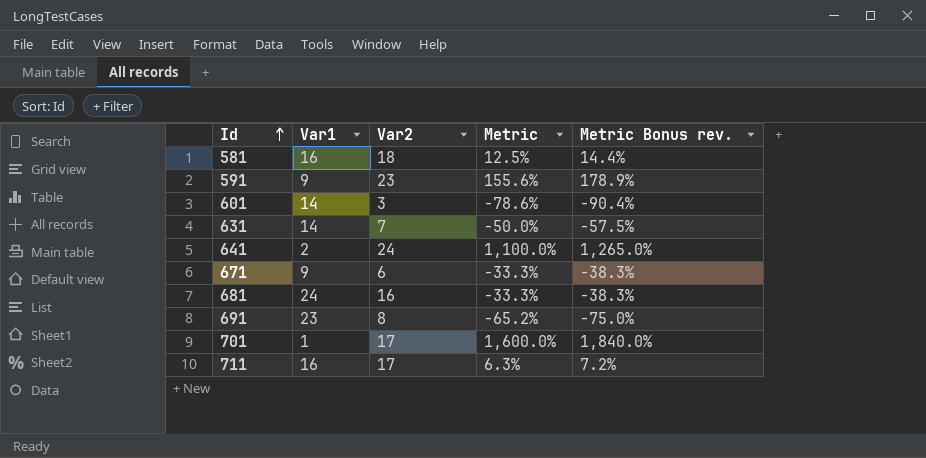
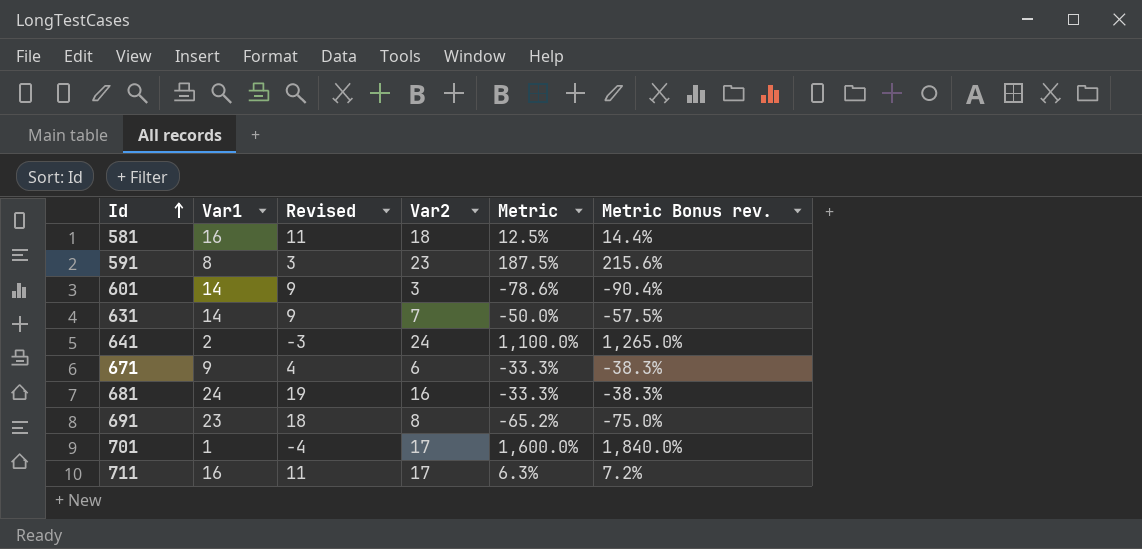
column Revised | formula: none -> [Var1] - 5
591 | Var1: 9 -> 8
591 | Metric: 155.6% -> 187.5%
591 | Metric Bonus rev.: 178.9% -> 215.6%

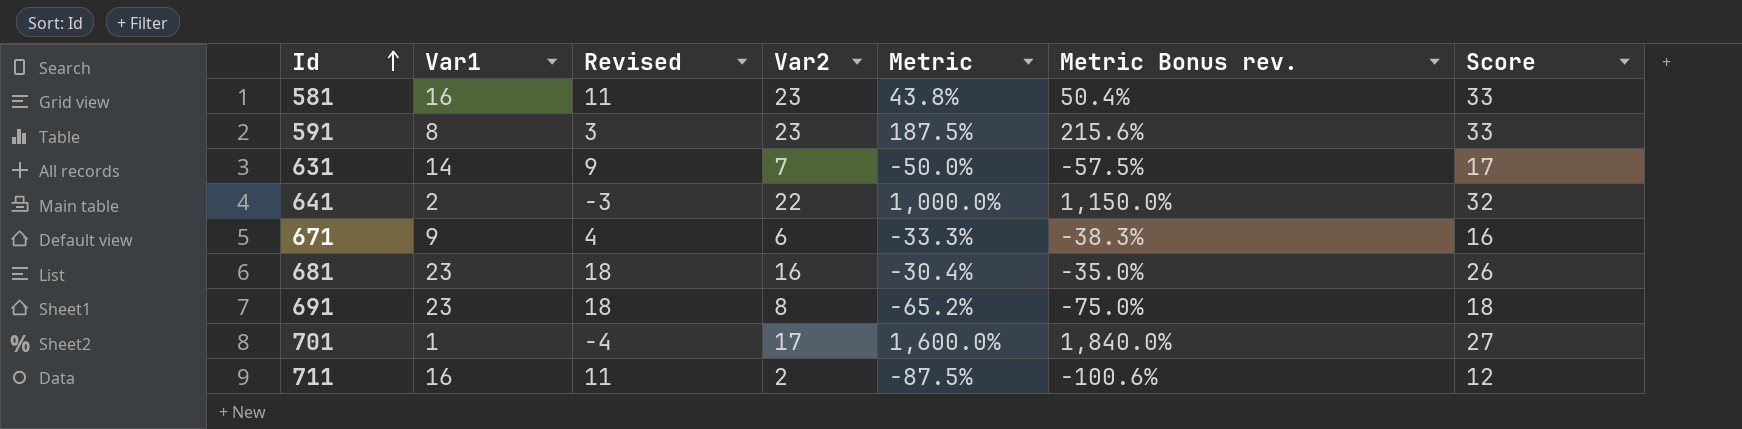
column Score | formula: none -> [Var2] + 10
row 601: 14 | 9 | 3 | -78.6% | -90.4% -> none
581 | Var2: 18 -> 23
581 | Metric: 12.5% -> 43.8%
581 | Metric Bonus rev.: 14.4% -> 50.4%
641 | Var2: 24 -> 22
641 | Metric: 1,100.0% -> 1,000.0%
641 | Metric Bonus rev.: 1,265.0% -> 1,150.0%
681 | Var1: 24 -> 23
681 | Revised: 19 -> 18
681 | Metric: -33.3% -> -30.4%
681 | Metric Bonus rev.: -38.3% -> -35.0%
711 | Var2: 17 -> 2
711 | Metric: 6.3% -> -87.5%
711 | Metric Bonus rev.: 7.2% -> -100.6%

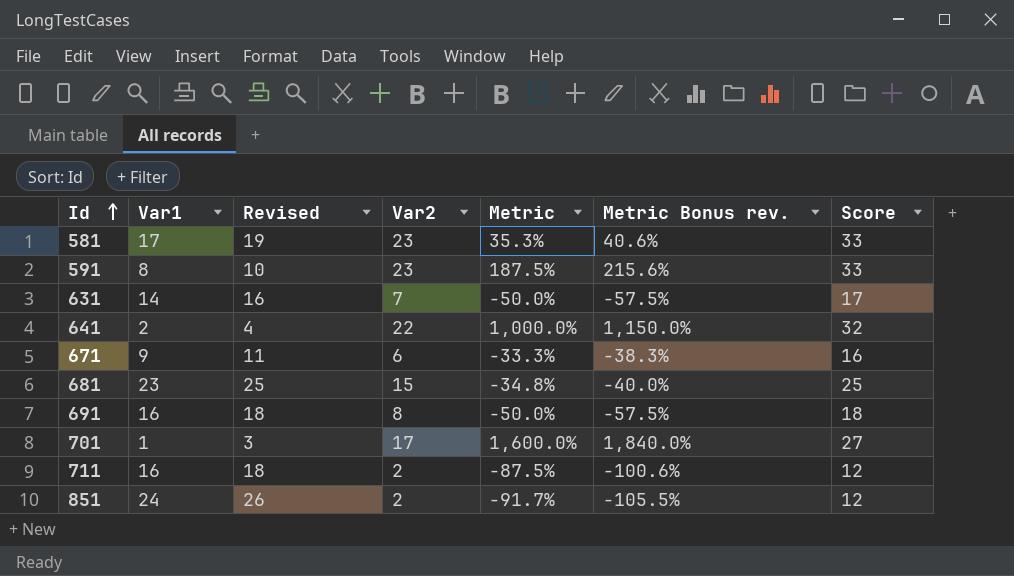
column Revised | formula: [Var1] - 5 -> [Var1] + 2
581 | Var1: 16 -> 17
581 | Metric: 43.8% -> 35.3%
581 | Metric Bonus rev.: 50.4% -> 40.6%
681 | Var2: 16 -> 15
681 | Metric: -30.4% -> -34.8%
681 | Metric Bonus rev.: -35.0% -> -40.0%
681 | Score: 26 -> 25
691 | Var1: 23 -> 16
691 | Metric: -65.2% -> -50.0%
691 | Metric Bonus rev.: -75.0% -> -57.5%
row 851: none -> 24 | 26 | 2 | -91.7% | -105.5% | 12

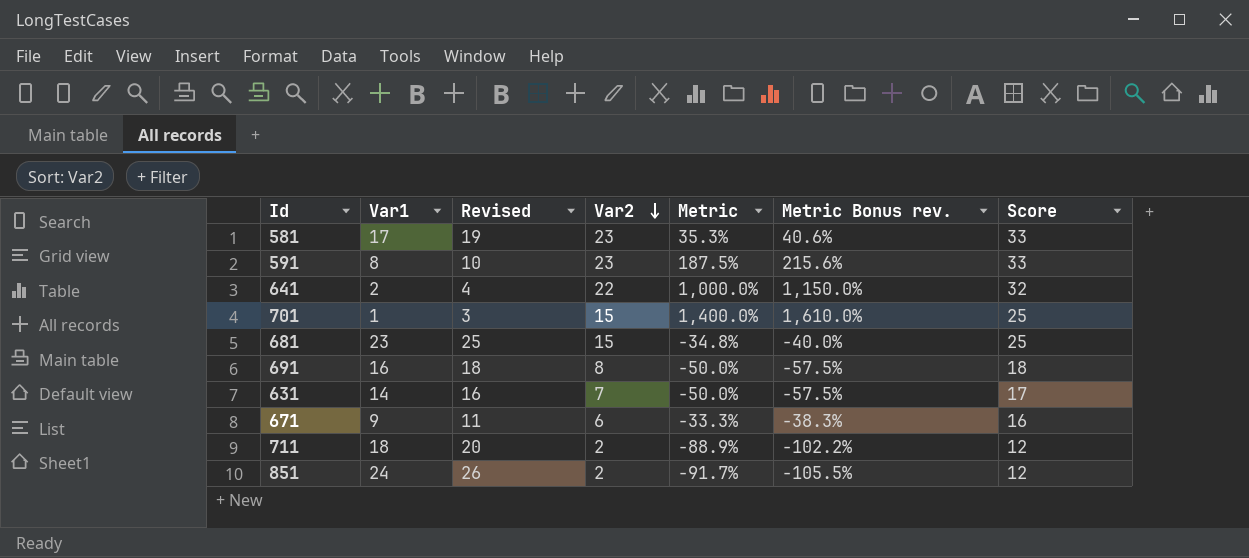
row order: Id ascending -> Var2 descending
701 | Var2: 17 -> 15
701 | Metric: 1,600.0% -> 1,400.0%
701 | Metric Bonus rev.: 1,840.0% -> 1,610.0%
701 | Score: 27 -> 25
711 | Var1: 16 -> 18
711 | Revised: 18 -> 20
711 | Metric: -87.5% -> -88.9%
711 | Metric Bonus rev.: -100.6% -> -102.2%

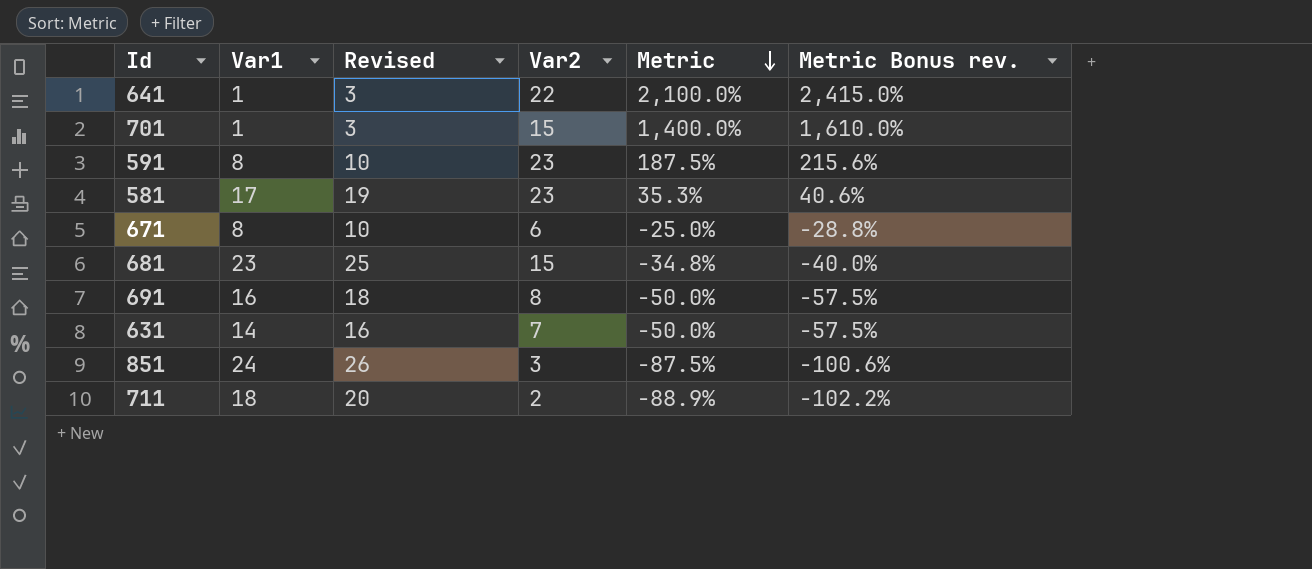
row order: Var2 descending -> Metric descending
column Score | formula: [Var2] + 10 -> none
641 | Var1: 2 -> 1
641 | Revised: 4 -> 3
641 | Metric: 1,000.0% -> 2,100.0%
641 | Metric Bonus rev.: 1,150.0% -> 2,415.0%
671 | Var1: 9 -> 8
671 | Revised: 11 -> 10
671 | Metric: -33.3% -> -25.0%
671 | Metric Bonus rev.: -38.3% -> -28.8%
851 | Var2: 2 -> 3
851 | Metric: -91.7% -> -87.5%
851 | Metric Bonus rev.: -105.5% -> -100.6%

